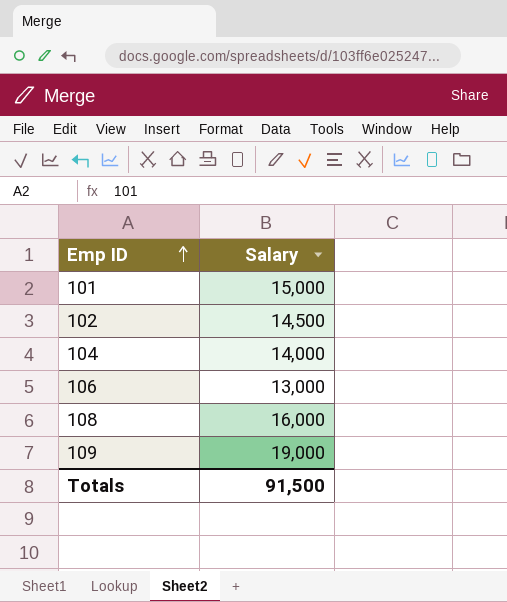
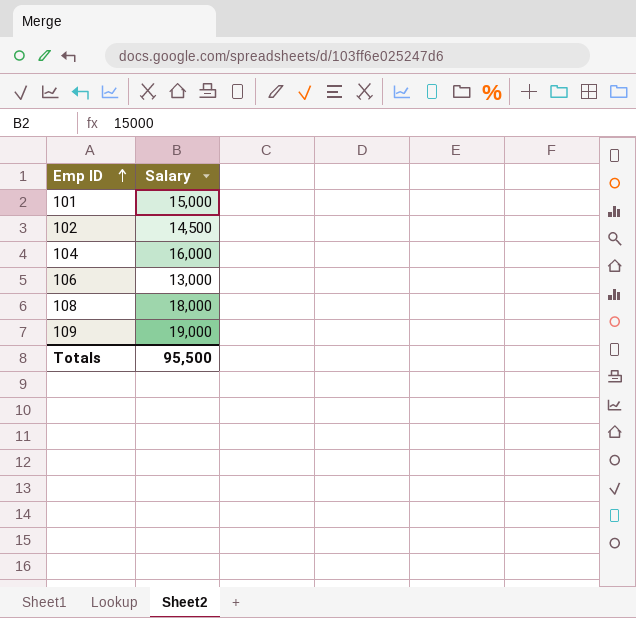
104 | Salary: 14,000 -> 16,000
108 | Salary: 16,000 -> 18,000
Totals | Salary: 91,500 -> 95,500

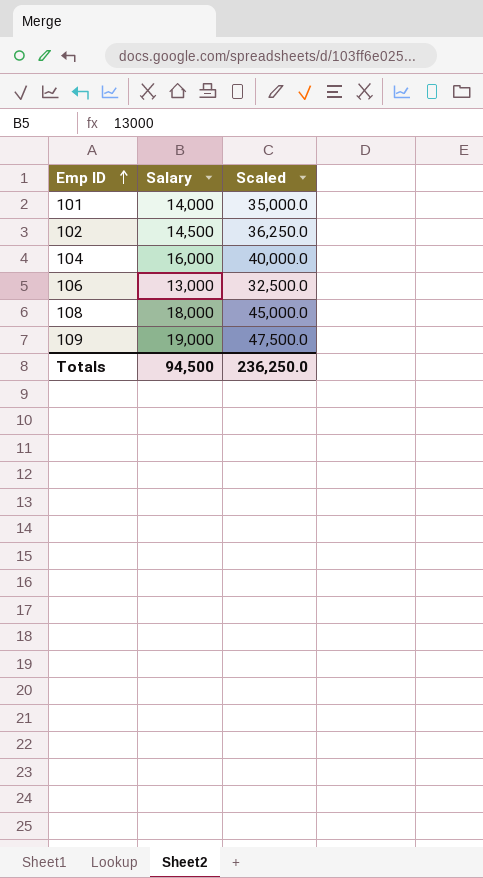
column Scaled | formula: none -> [Salary] * 2.5
101 | Salary: 15,000 -> 14,000
Totals | Salary: 95,500 -> 94,500

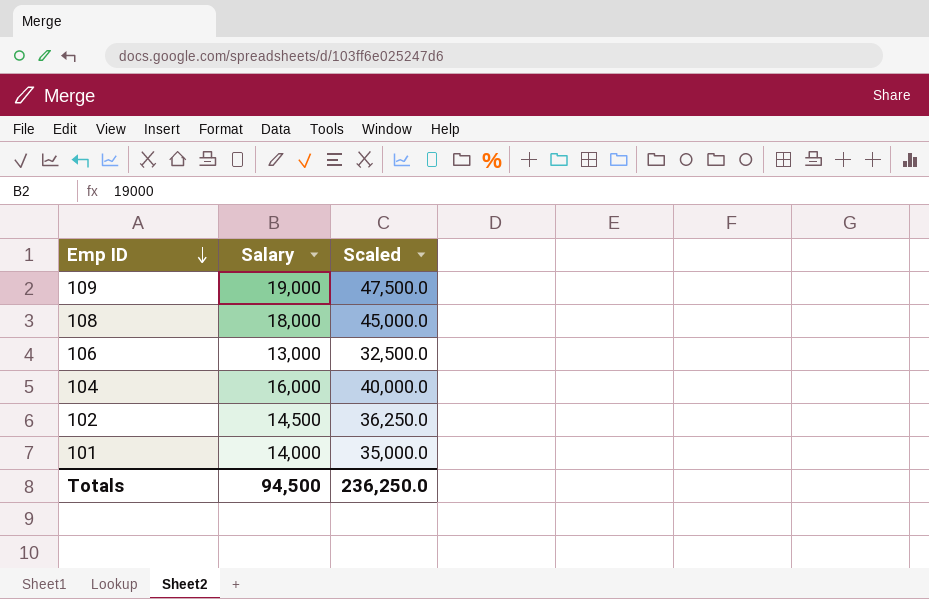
row order: Emp ID ascending -> Emp ID descending

